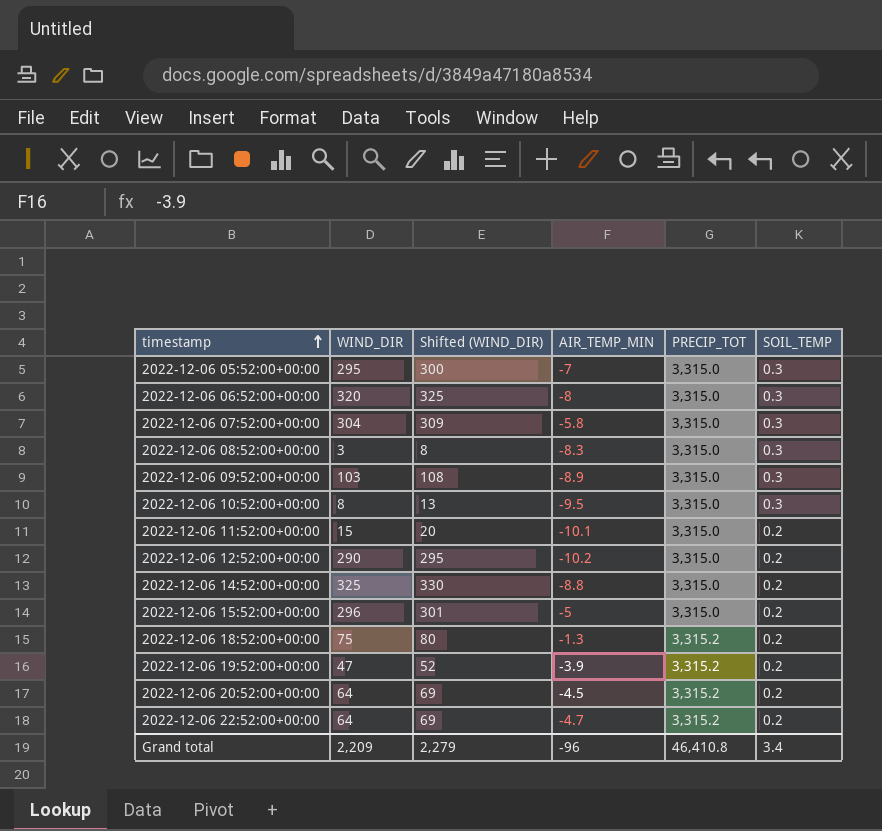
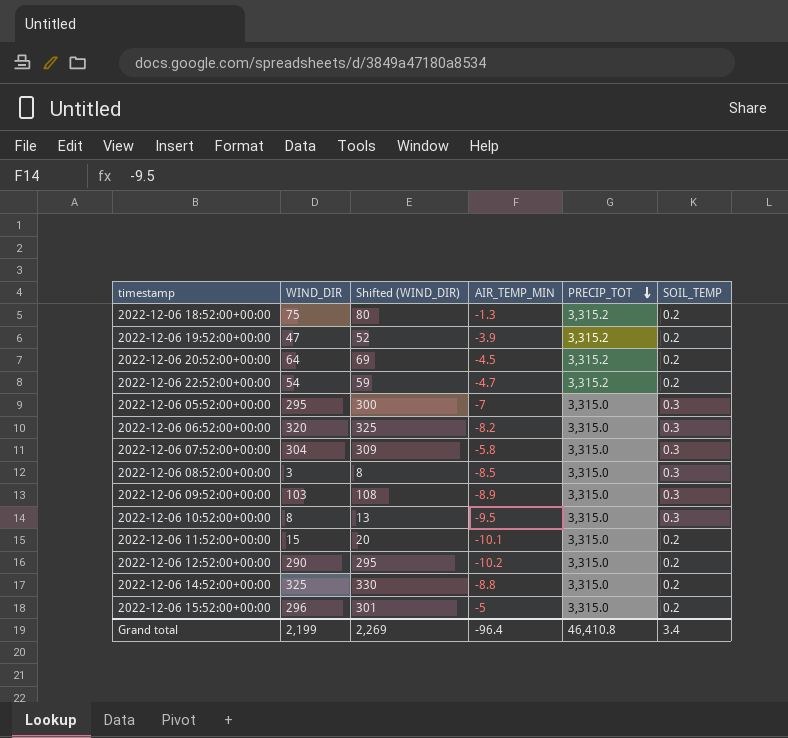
row order: timestamp ascending -> PRECIP_TOT descending
2022-12-06 22:52:00+00:00 | WIND_DIR: 64 -> 54
2022-12-06 22:52:00+00:00 | Shifted (WIND_DIR): 69 -> 59
2022-12-06 06:52:00+00:00 | AIR_TEMP_MIN: -8 -> -8.2
2022-12-06 08:52:00+00:00 | AIR_TEMP_MIN: -8.3 -> -8.5
Grand total | WIND_DIR: 2,209 -> 2,199
Grand total | Shifted (WIND_DIR): 2,279 -> 2,269
Grand total | AIR_TEMP_MIN: -96 -> -96.4

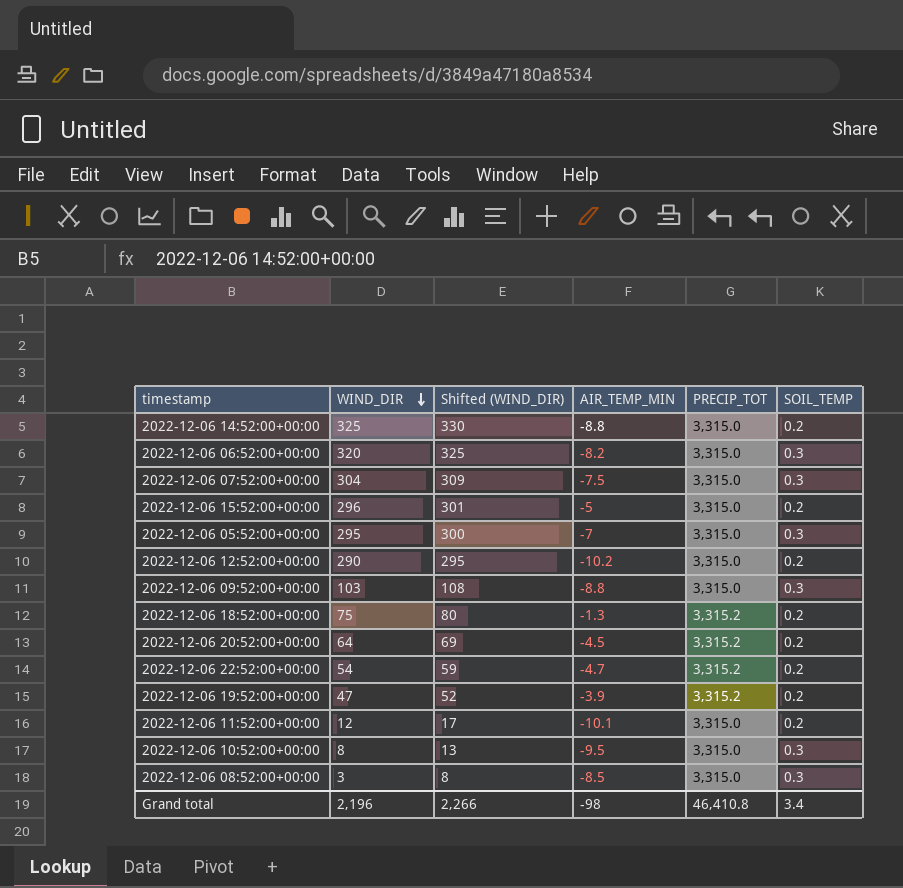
row order: PRECIP_TOT descending -> WIND_DIR descending
2022-12-06 07:52:00+00:00 | AIR_TEMP_MIN: -5.8 -> -7.5
2022-12-06 09:52:00+00:00 | AIR_TEMP_MIN: -8.9 -> -8.8
2022-12-06 11:52:00+00:00 | WIND_DIR: 15 -> 12
2022-12-06 11:52:00+00:00 | Shifted (WIND_DIR): 20 -> 17
Grand total | WIND_DIR: 2,199 -> 2,196
Grand total | Shifted (WIND_DIR): 2,269 -> 2,266
Grand total | AIR_TEMP_MIN: -96.4 -> -98

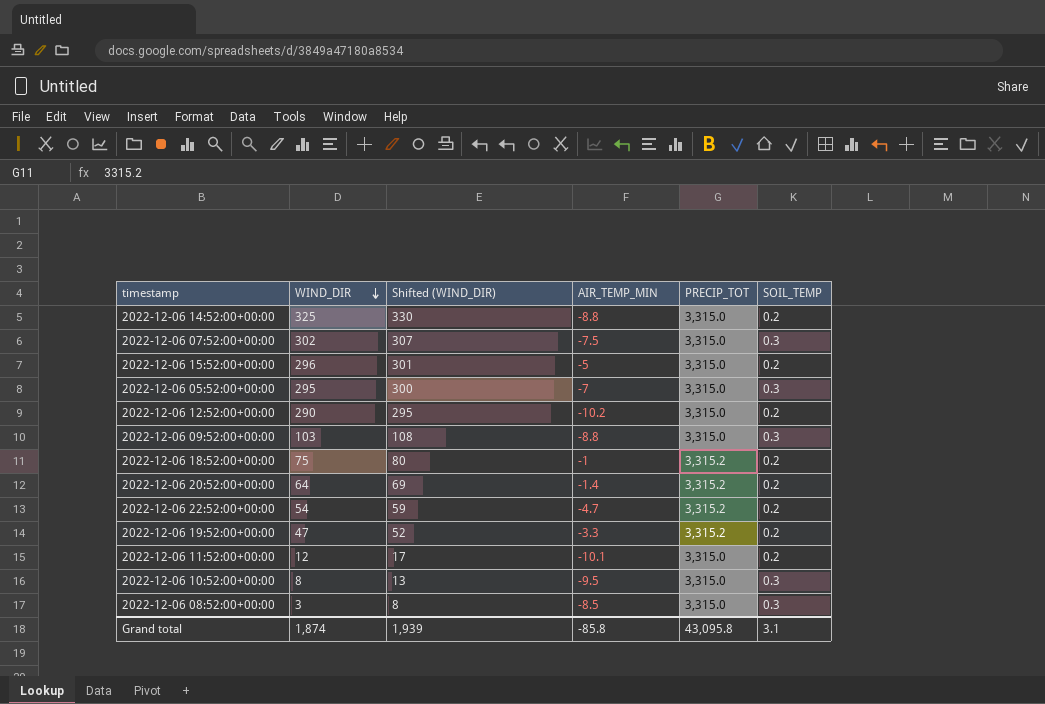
row 2022-12-06 06:52:00+00:00: 320 | 325 | -8.2 | 3,315.0 | 0.3 -> none
2022-12-06 07:52:00+00:00 | WIND_DIR: 304 -> 302
2022-12-06 07:52:00+00:00 | Shifted (WIND_DIR): 309 -> 307
2022-12-06 18:52:00+00:00 | AIR_TEMP_MIN: -1.3 -> -1
2022-12-06 20:52:00+00:00 | AIR_TEMP_MIN: -4.5 -> -1.4
2022-12-06 19:52:00+00:00 | AIR_TEMP_MIN: -3.9 -> -3.3
Grand total | WIND_DIR: 2,196 -> 1,874
Grand total | Shifted (WIND_DIR): 2,266 -> 1,939
Grand total | AIR_TEMP_MIN: -98 -> -85.8
Grand total | PRECIP_TOT: 46,410.8 -> 43,095.8
Grand total | SOIL_TEMP: 3.4 -> 3.1

